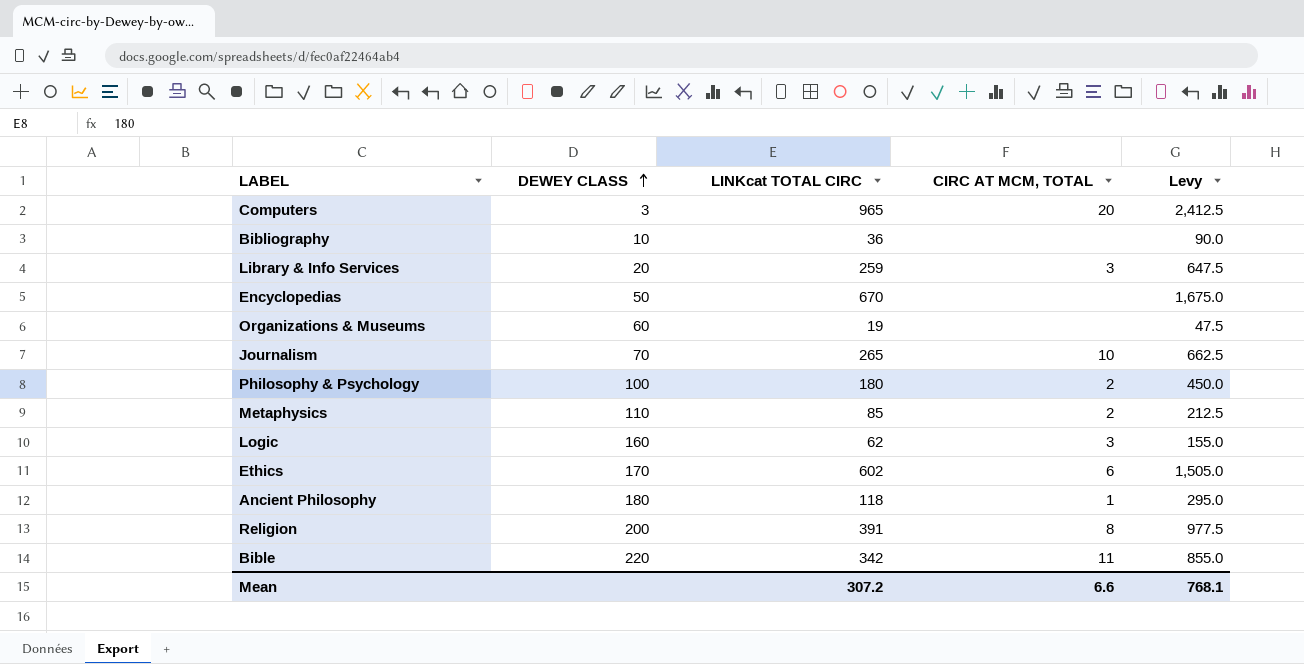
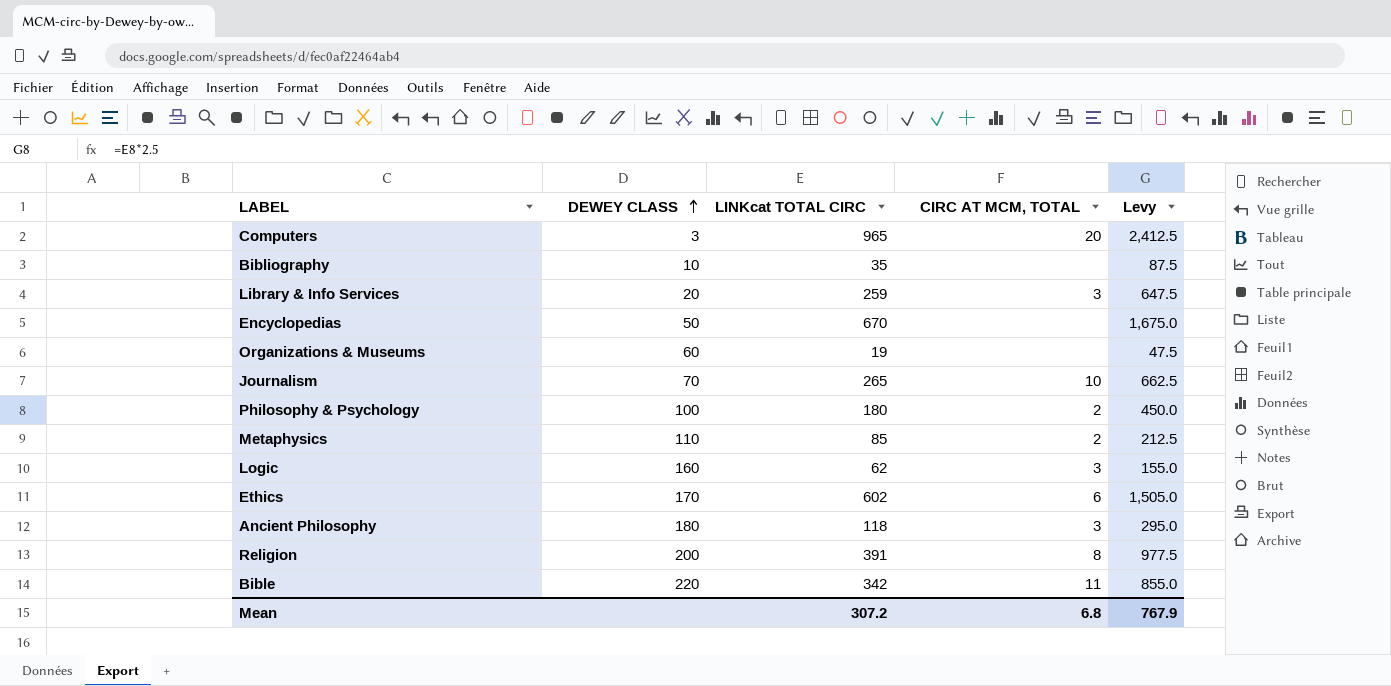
Bibliography | LINKcat TOTAL CIRC: 36 -> 35
Bibliography | Levy: 90.0 -> 87.5
Ancient Philosophy | CIRC AT MCM, TOTAL: 1 -> 3
Mean | CIRC AT MCM, TOTAL: 6.6 -> 6.8
Mean | Levy: 768.1 -> 767.9

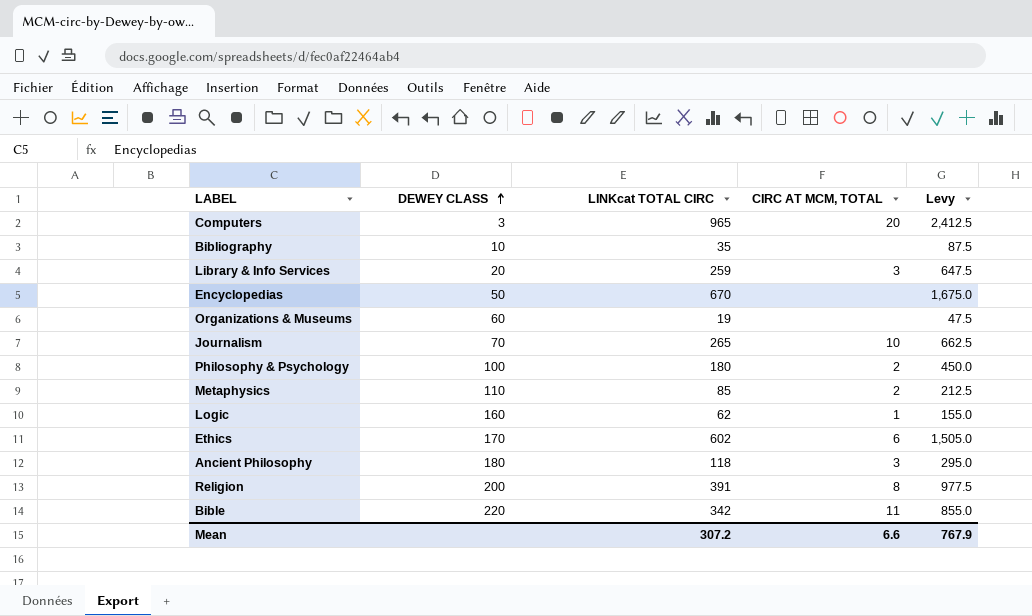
Logic | CIRC AT MCM, TOTAL: 3 -> 1
Mean | CIRC AT MCM, TOTAL: 6.8 -> 6.6

